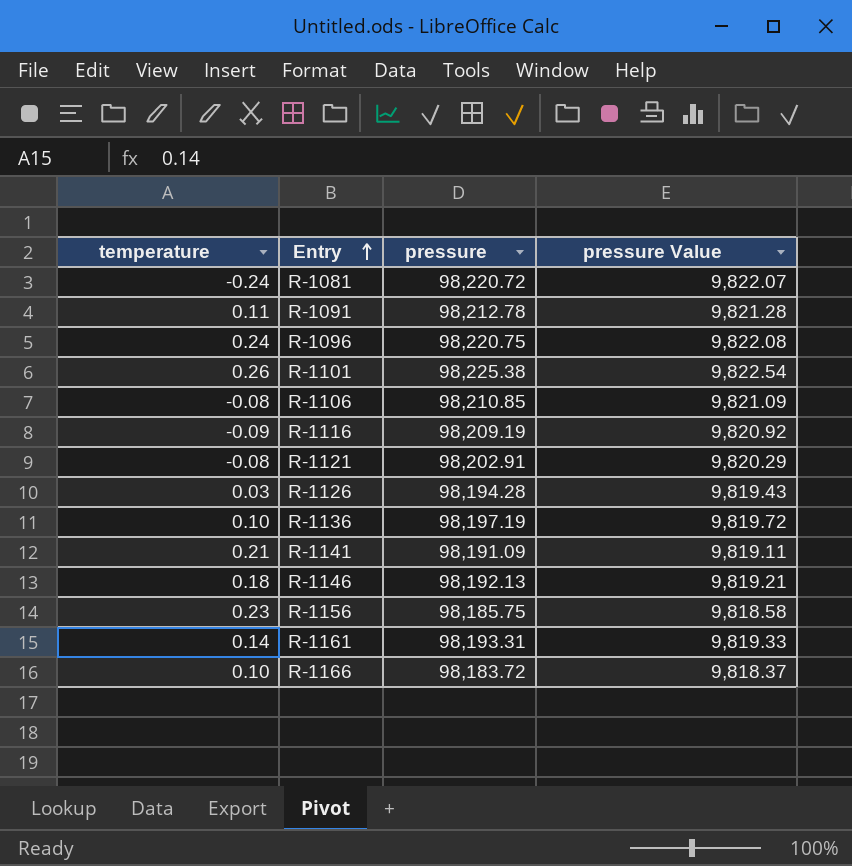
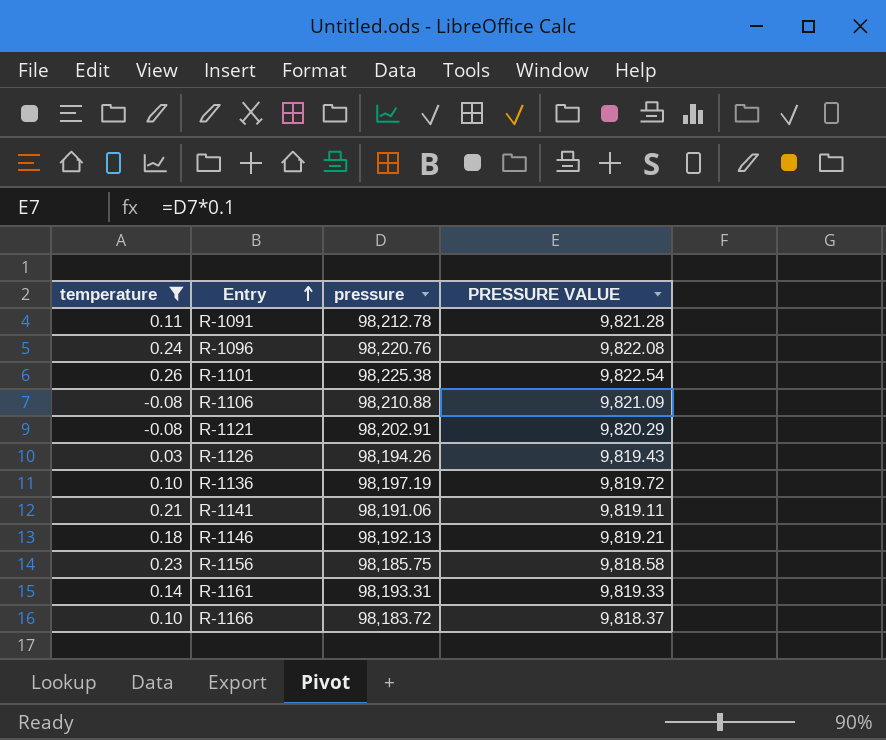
filter: none -> temperature >= -0.08
column name: pressure Value -> PRESSURE VALUE
R-1096 | pressure: 98,220.75 -> 98,220.76
R-1106 | pressure: 98,210.85 -> 98,210.88
R-1126 | pressure: 98,194.28 -> 98,194.26
R-1141 | pressure: 98,191.09 -> 98,191.06

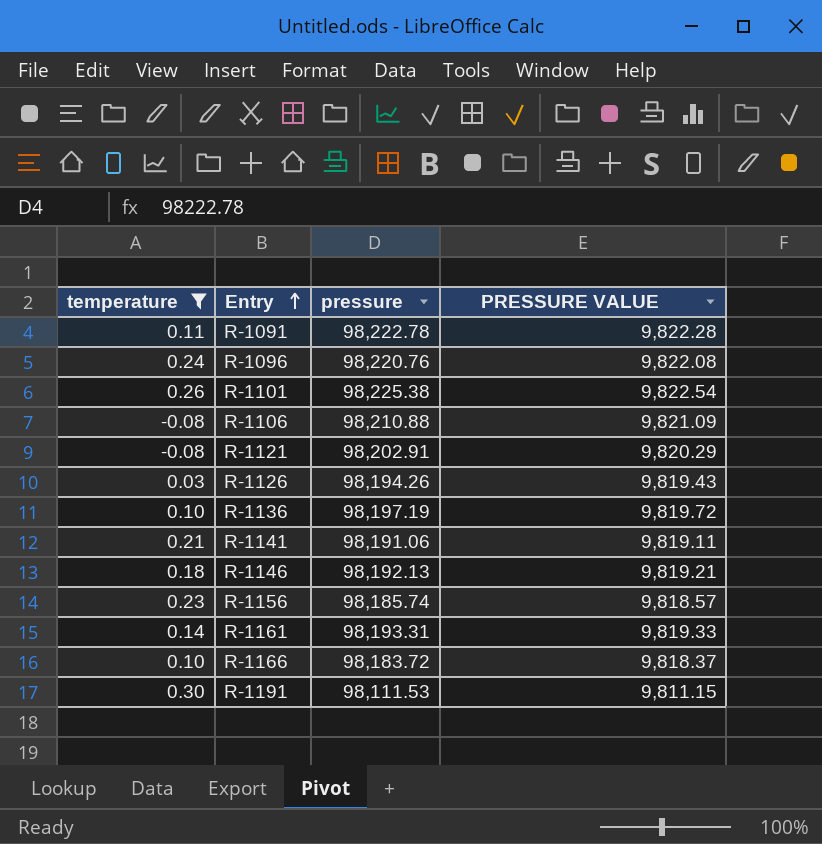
R-1091 | pressure: 98,212.78 -> 98,222.78
R-1091 | PRESSURE VALUE: 9,821.28 -> 9,822.28
R-1156 | pressure: 98,185.75 -> 98,185.74
R-1156 | PRESSURE VALUE: 9,818.58 -> 9,818.57
row R-1191: none -> 0.30 | 98,111.53 | 9,811.15

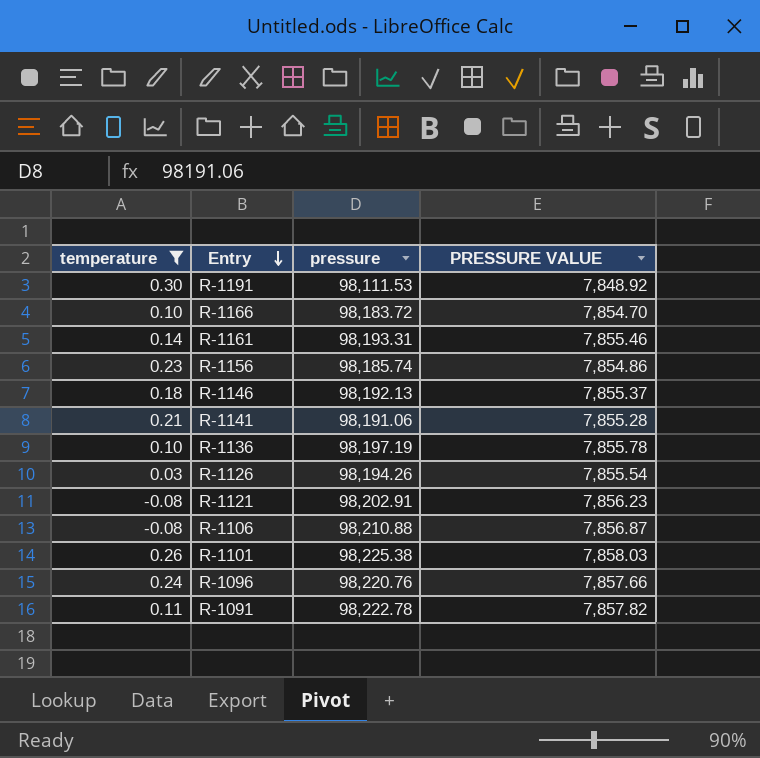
row order: Entry ascending -> Entry descending
column PRESSURE VALUE | formula: [pressure] * 0.1 -> [pressure] * 0.08

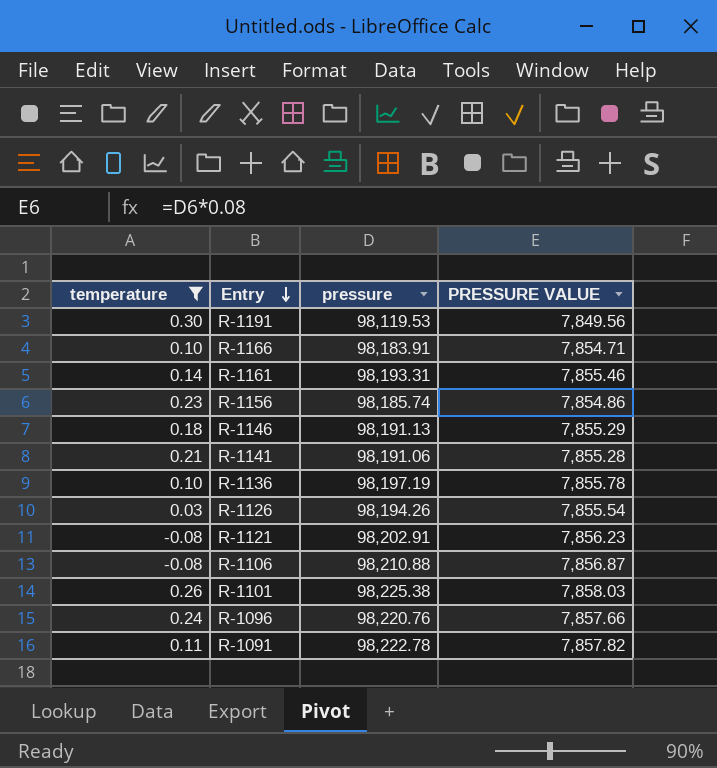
R-1191 | pressure: 98,111.53 -> 98,119.53
R-1191 | PRESSURE VALUE: 7,848.92 -> 7,849.56
R-1166 | pressure: 98,183.72 -> 98,183.91
R-1166 | PRESSURE VALUE: 7,854.70 -> 7,854.71
R-1146 | pressure: 98,192.13 -> 98,191.13
R-1146 | PRESSURE VALUE: 7,855.37 -> 7,855.29

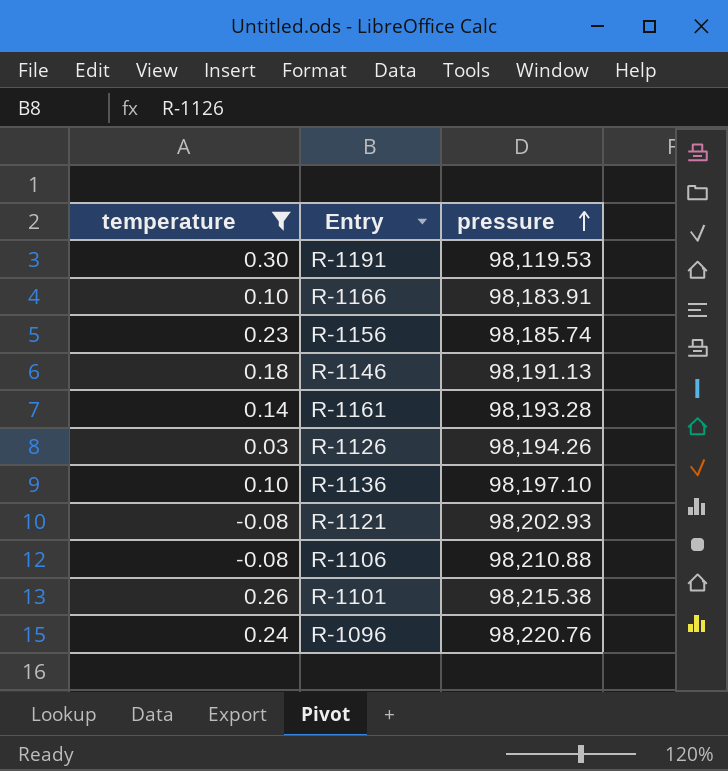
row order: Entry descending -> pressure ascending
column PRESSURE VALUE | formula: [pressure] * 0.08 -> none
row R-1141: 0.21 | 98,191.06 | 7,855.28 -> none
row R-1091: 0.11 | 98,222.78 | 7,857.82 -> none
R-1161 | pressure: 98,193.31 -> 98,193.28
R-1136 | pressure: 98,197.19 -> 98,197.10
R-1121 | pressure: 98,202.91 -> 98,202.93
R-1101 | pressure: 98,225.38 -> 98,215.38

